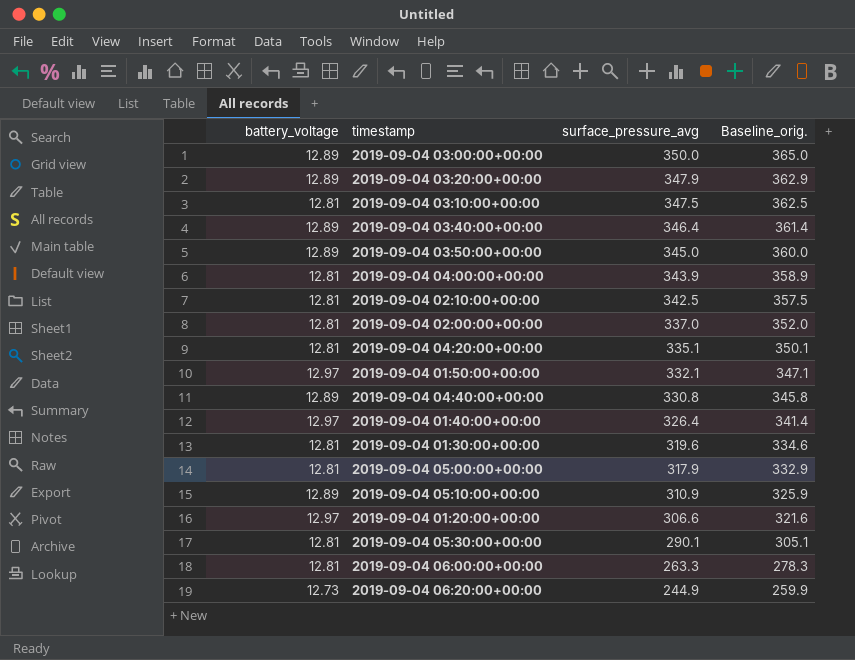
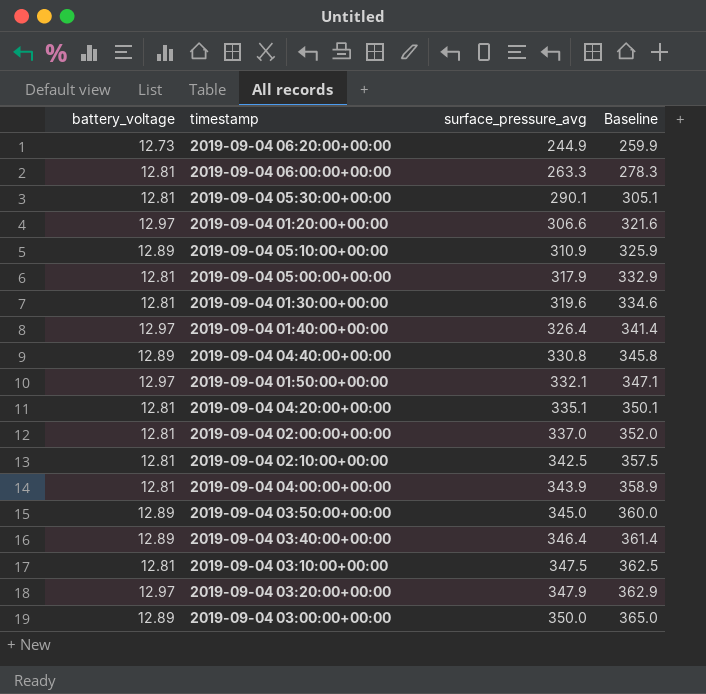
row order: surface_pressure_avg descending -> surface_pressure_avg ascending
column name: Baseline_orig. -> Baseline
2019-09-04 03:20:00+00:00 | battery_voltage: 12.89 -> 12.97

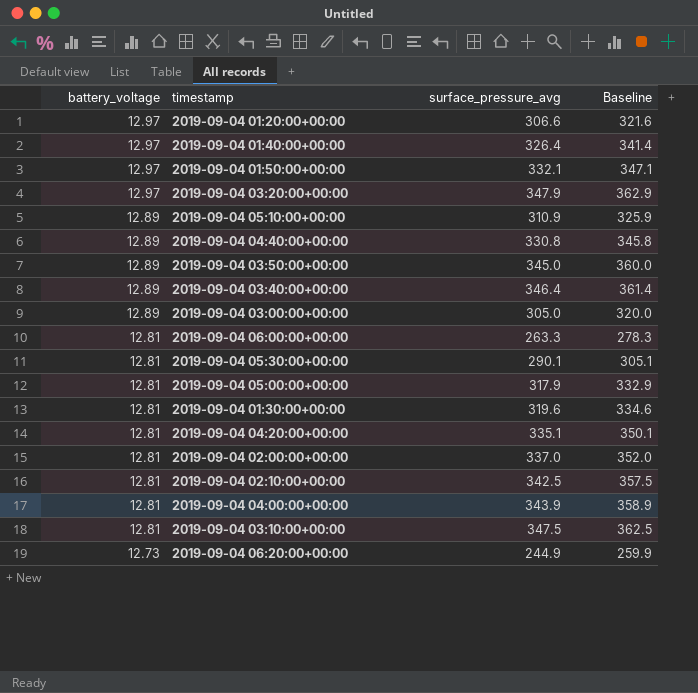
row order: surface_pressure_avg ascending -> battery_voltage descending
2019-09-04 03:00:00+00:00 | surface_pressure_avg: 350.0 -> 305.0
2019-09-04 03:00:00+00:00 | Baseline: 365.0 -> 320.0

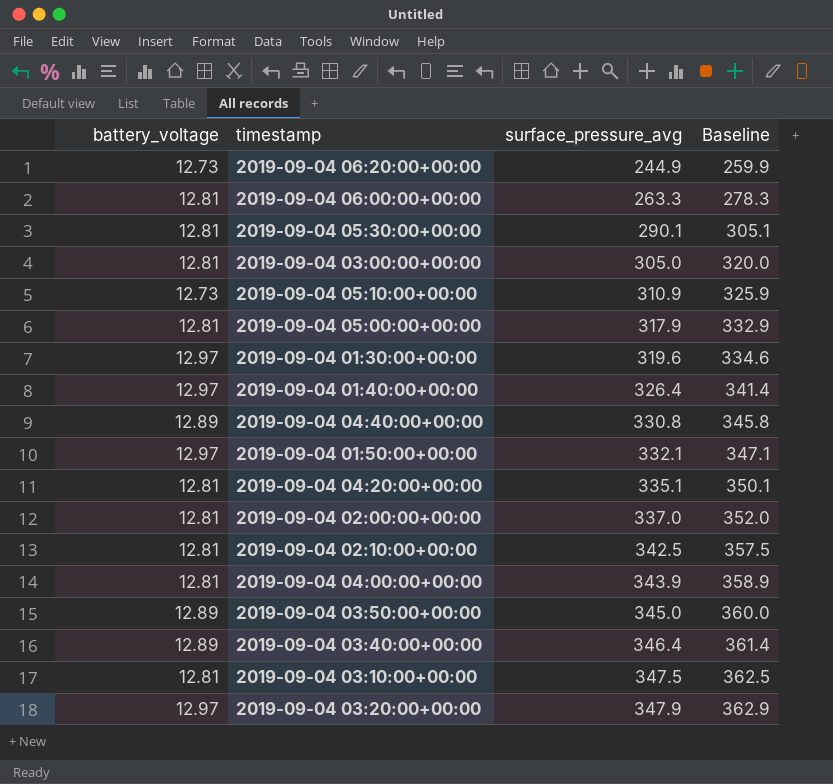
row order: battery_voltage descending -> surface_pressure_avg ascending
row 2019-09-04 01:20:00+00:00: 12.97 | 306.6 | 321.6 -> none
2019-09-04 03:00:00+00:00 | battery_voltage: 12.89 -> 12.81
2019-09-04 05:10:00+00:00 | battery_voltage: 12.89 -> 12.73
2019-09-04 01:30:00+00:00 | battery_voltage: 12.81 -> 12.97

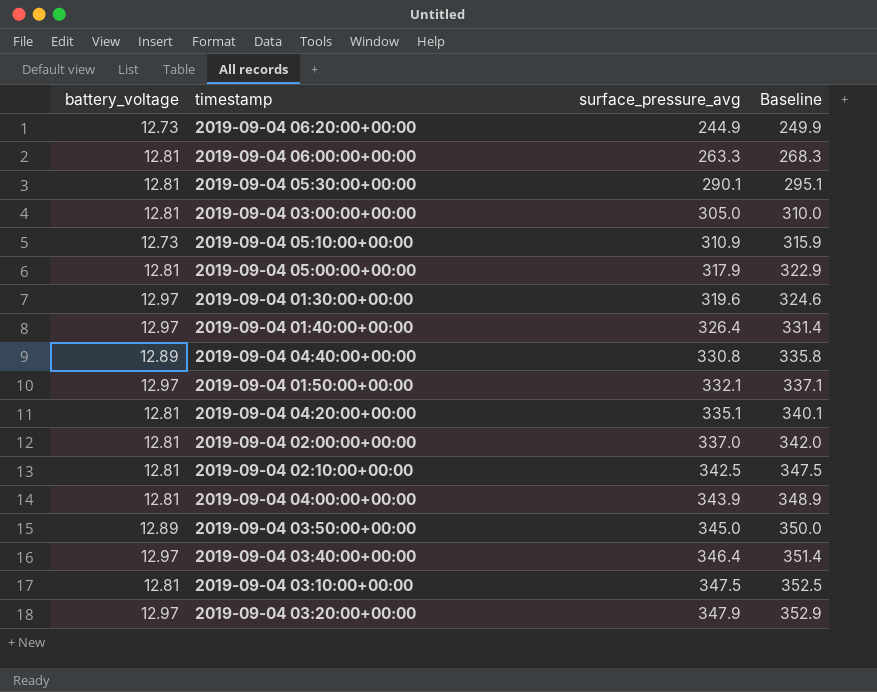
column Baseline | formula: [surface_pressure_avg] + 15 -> [surface_pressure_avg] + 5
2019-09-04 03:40:00+00:00 | battery_voltage: 12.89 -> 12.97

